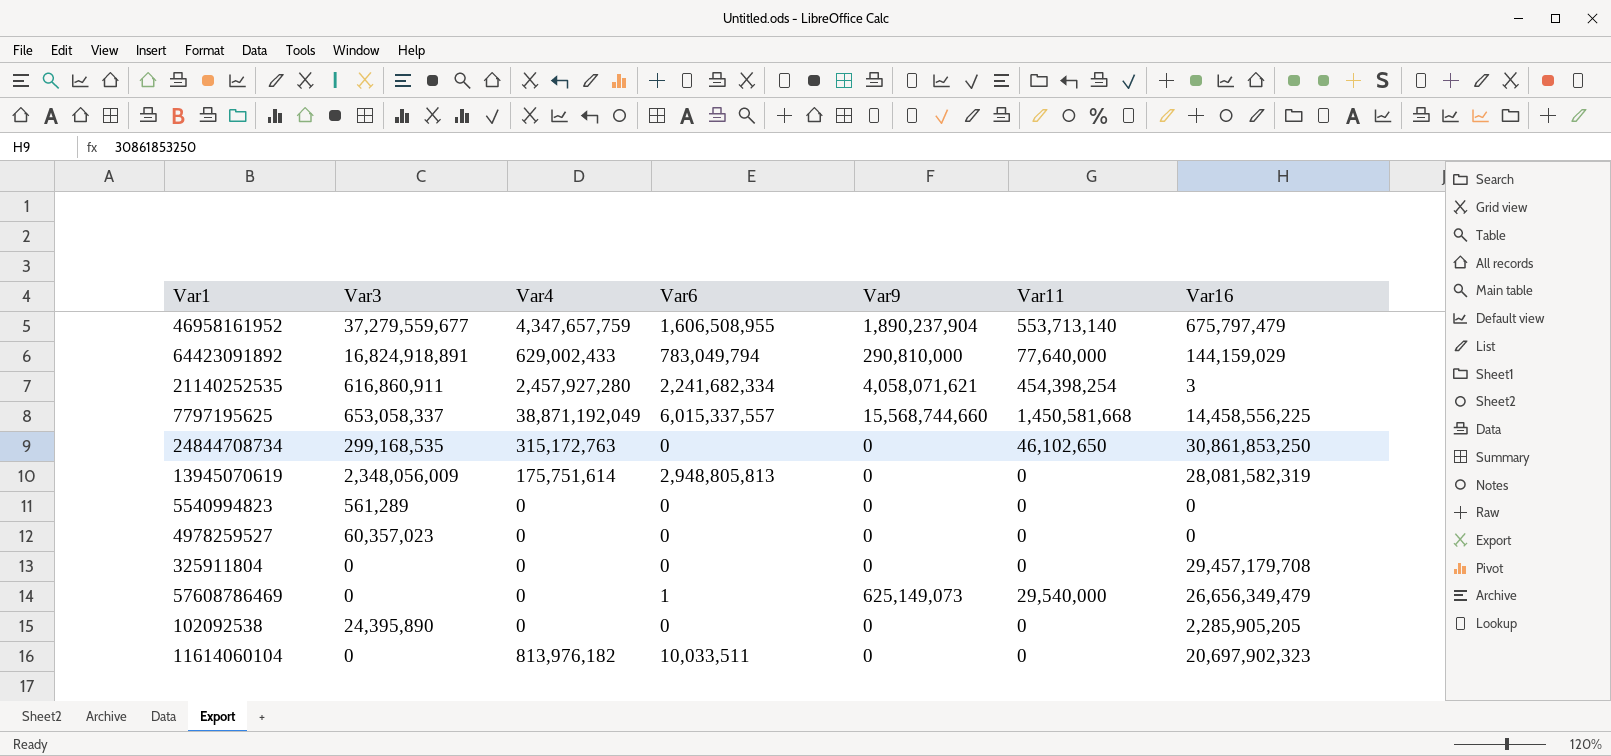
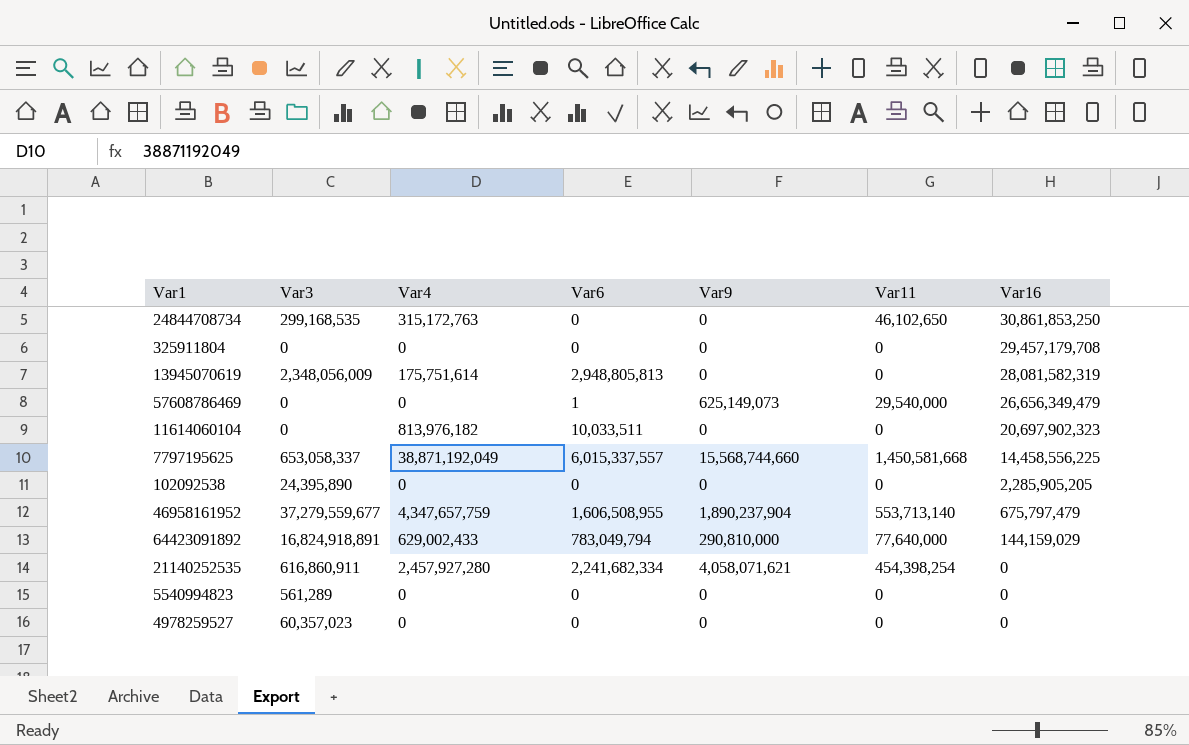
row order: none -> Var16 descending
21140252535 | Var16: 3 -> 0

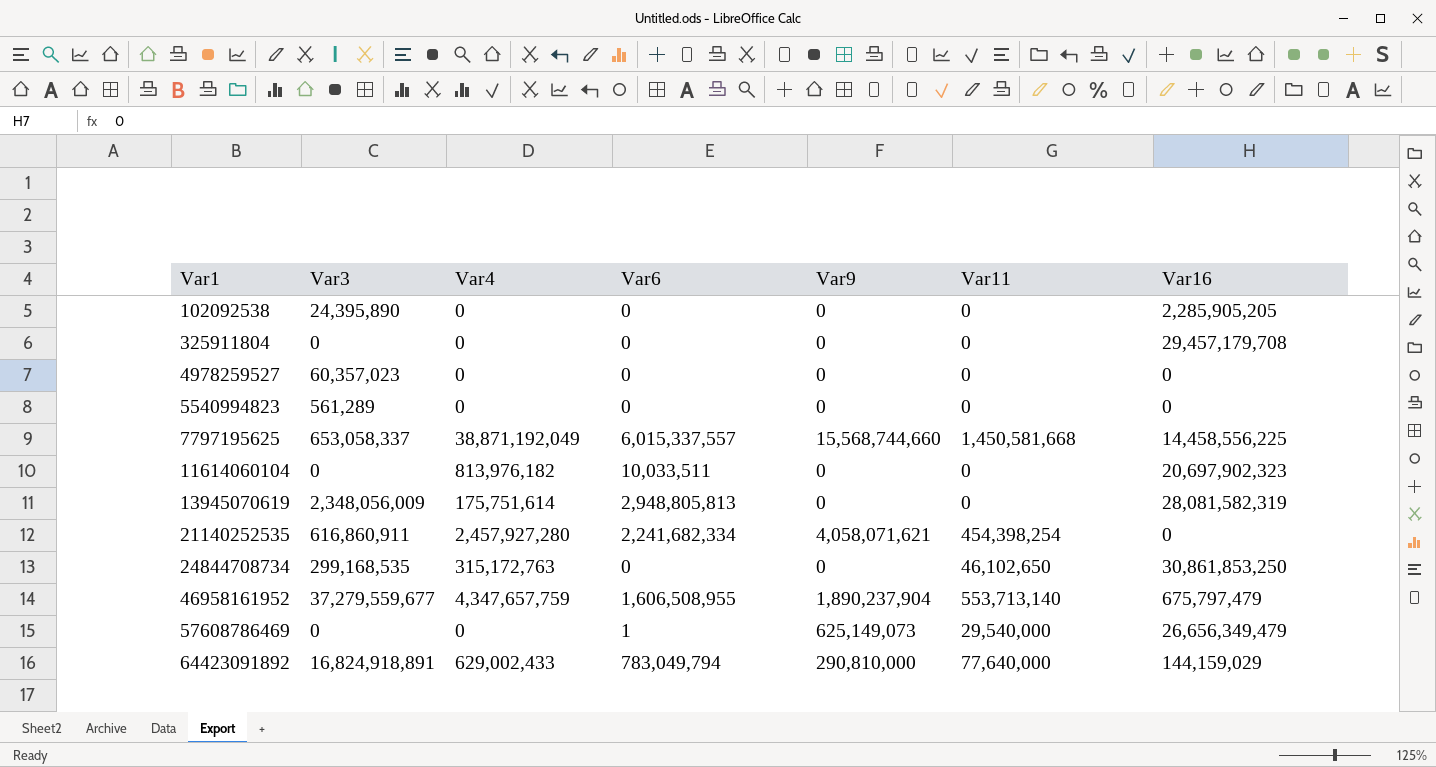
row order: Var16 descending -> Var1 ascending

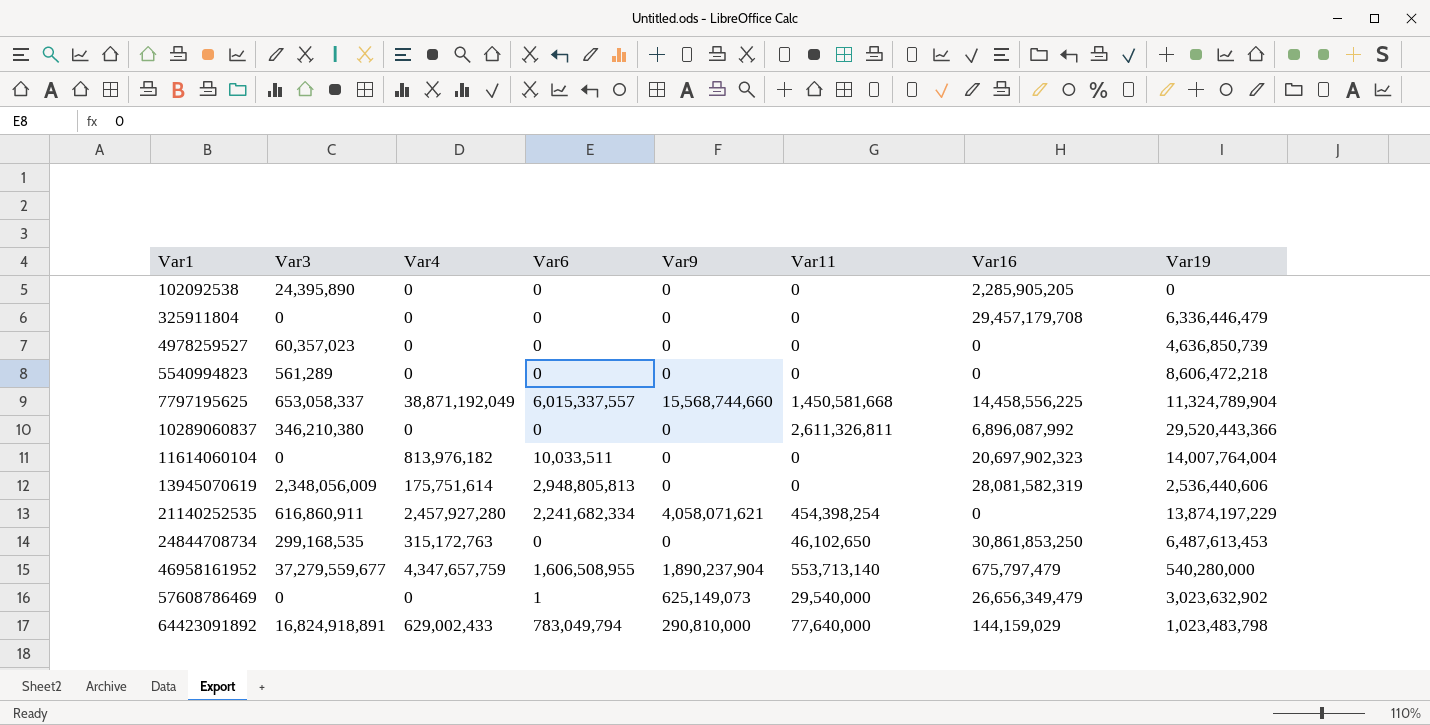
column Var19 | position: none -> 8
row 10289060837: none -> 346,210,380 | 0 | 0 | 0 | 2,611,326,811 | 6,896,087,992 | 29,520,443,366

